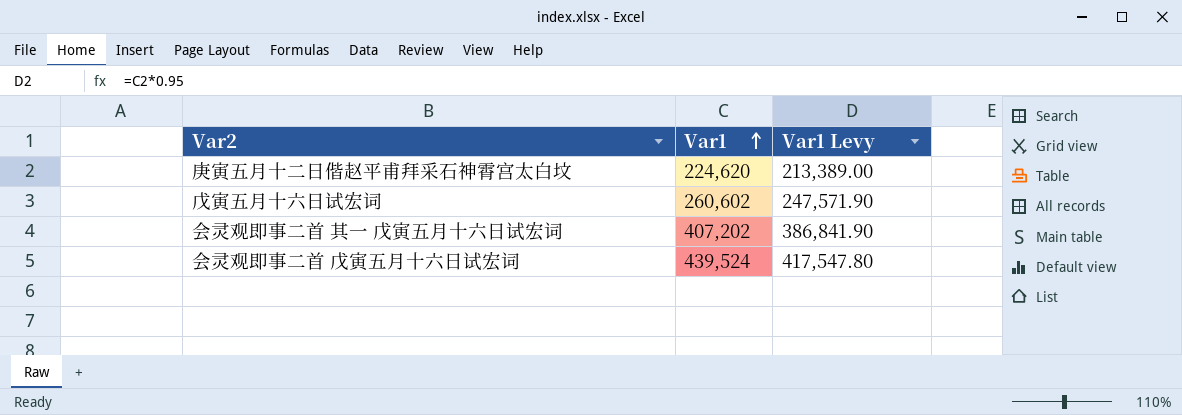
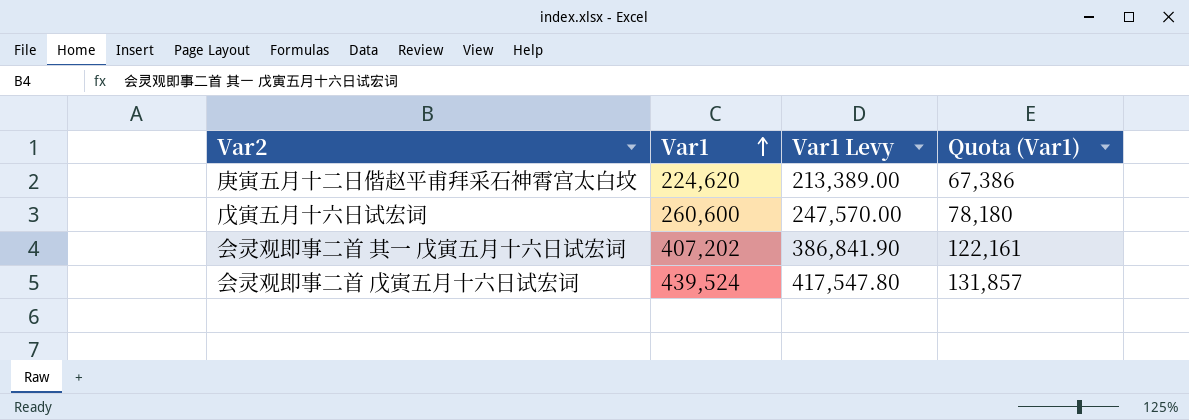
column Quota (Var1) | formula: none -> [Var1] * 0.3
戊寅五月十六日试宏词 | Var1: 260,602 -> 260,600
戊寅五月十六日试宏词 | Var1 Levy: 247,571.90 -> 247,570.00

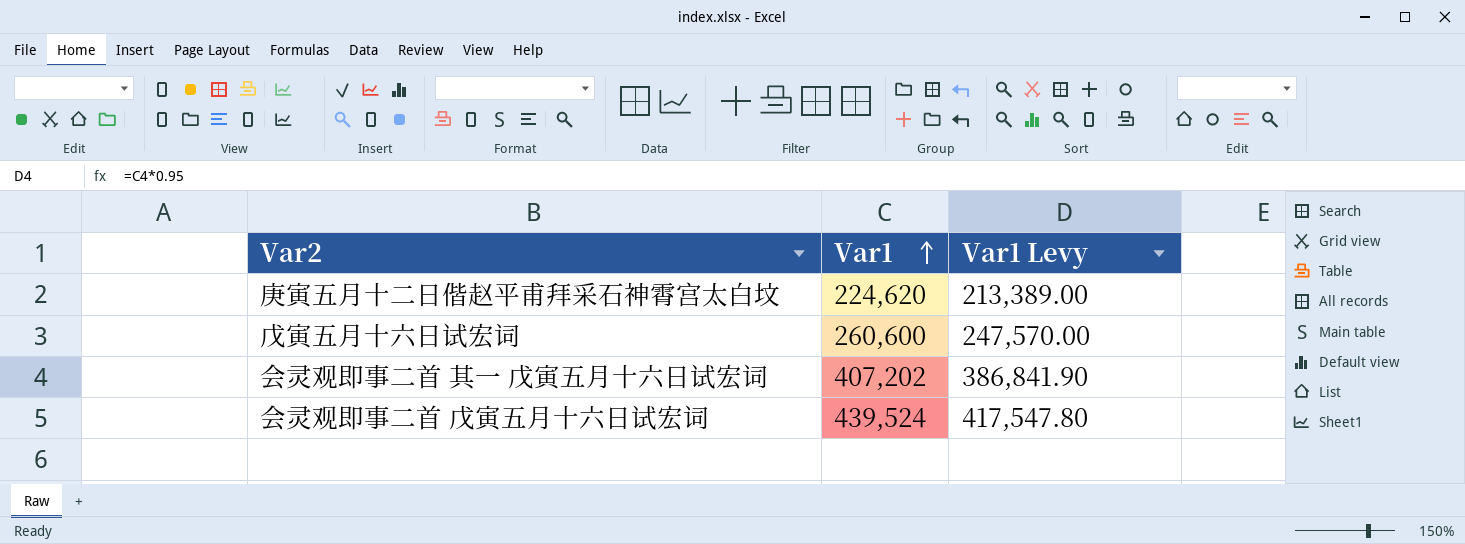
column Quota (Var1) | formula: [Var1] * 0.3 -> none

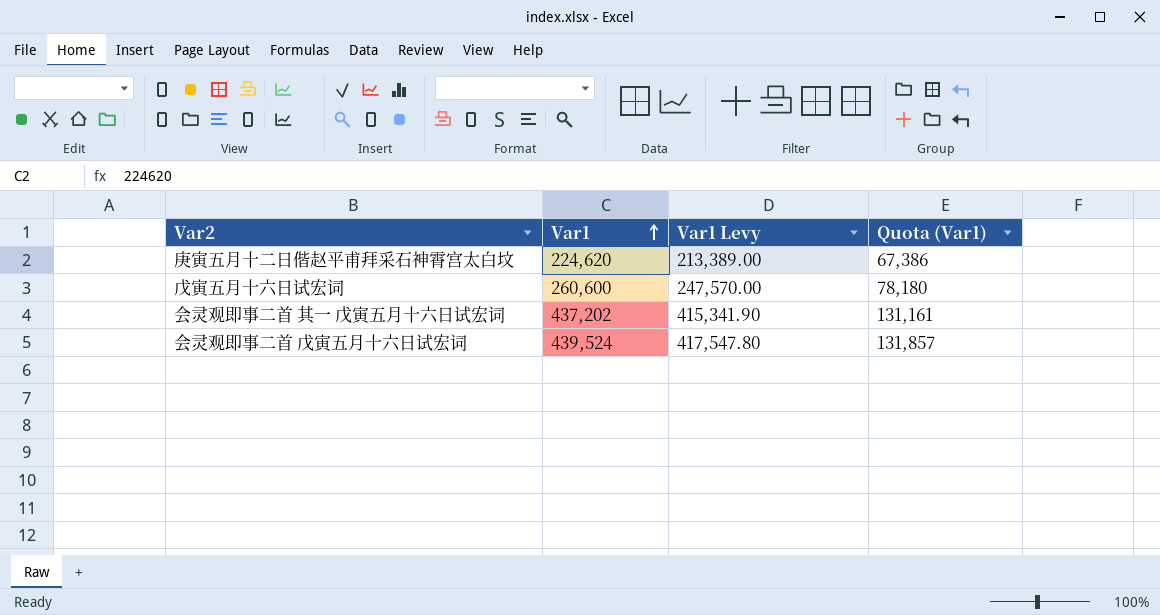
column Quota (Var1) | formula: none -> [Var1] * 0.3
会灵观即事二首 其一 戊寅五月十六日试宏词 | Var1: 407,202 -> 437,202
会灵观即事二首 其一 戊寅五月十六日试宏词 | Var1 Levy: 386,841.90 -> 415,341.90

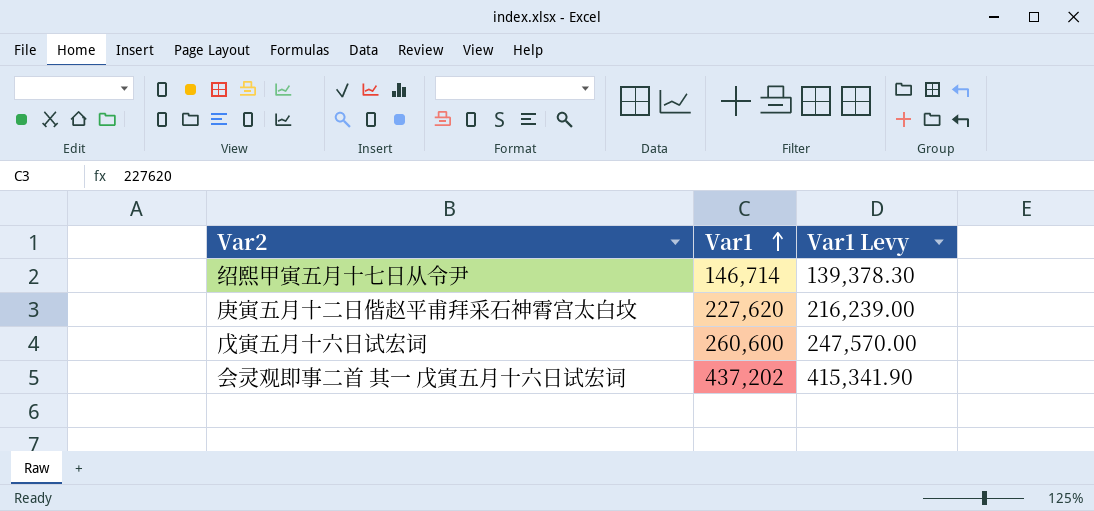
column Quota (Var1) | formula: [Var1] * 0.3 -> none
row 会灵观即事二首 戊寅五月十六日试宏词: 439,524 | 417,547.80 | 131,857 -> none
row 绍熙甲寅五月十七日从令尹: none -> 146,714 | 139,378.30
庚寅五月十二日偕赵平甫拜采石神霄宫太白坟 | Var1: 224,620 -> 227,620
庚寅五月十二日偕赵平甫拜采石神霄宫太白坟 | Var1 Levy: 213,389.00 -> 216,239.00

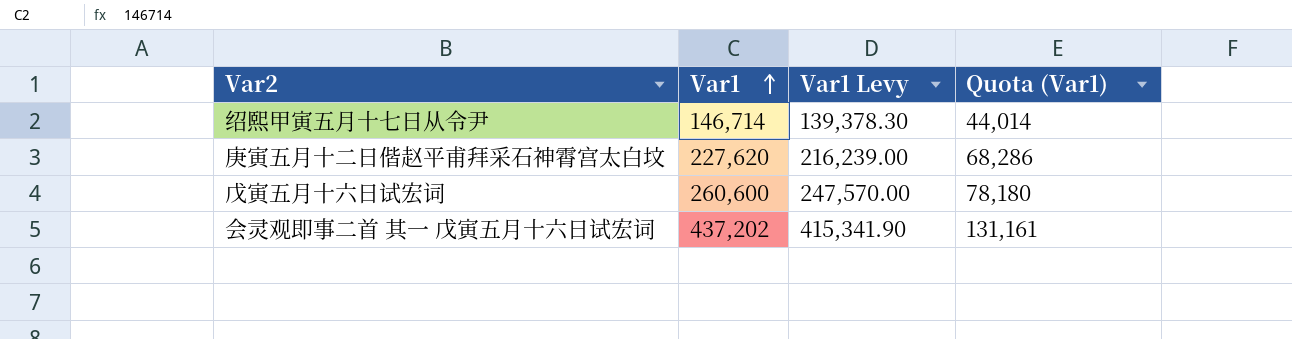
column Quota (Var1) | formula: none -> [Var1] * 0.3

